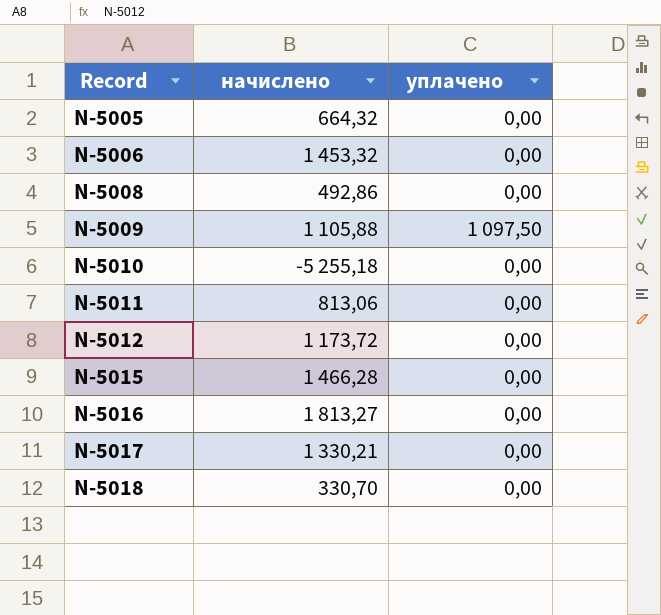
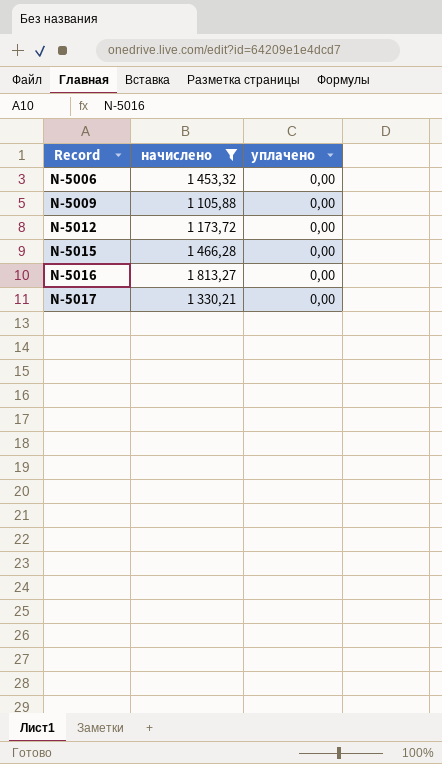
filter: none -> начислено >= 1 105,88
N-5009 | уплачено: 1 097,50 -> 0,00

